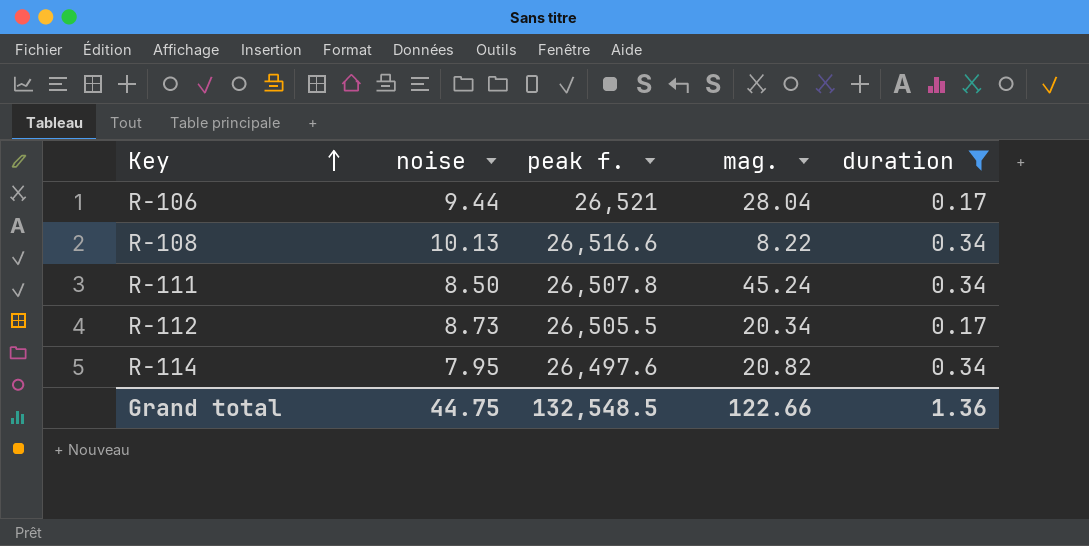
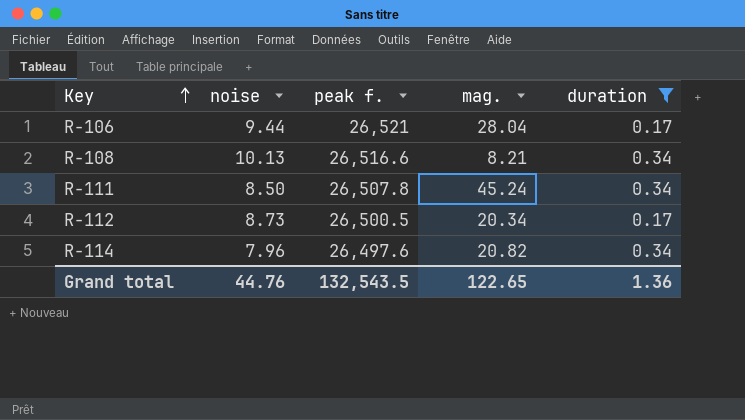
R-108 | mag.: 8.22 -> 8.21
R-112 | peak f.: 26,505.5 -> 26,500.5
R-114 | noise: 7.95 -> 7.96
Grand total | noise: 44.75 -> 44.76
Grand total | peak f.: 132,548.5 -> 132,543.5
Grand total | mag.: 122.66 -> 122.65

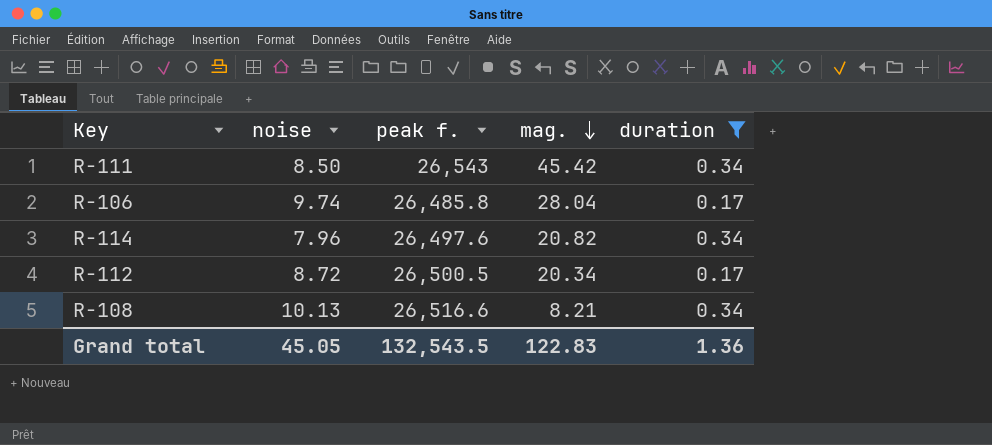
row order: Key ascending -> mag. descending
R-111 | peak f.: 26,507.8 -> 26,543
R-111 | mag.: 45.24 -> 45.42
R-106 | noise: 9.44 -> 9.74
R-106 | peak f.: 26,521 -> 26,485.8
R-112 | noise: 8.73 -> 8.72
Grand total | noise: 44.76 -> 45.05
Grand total | mag.: 122.65 -> 122.83

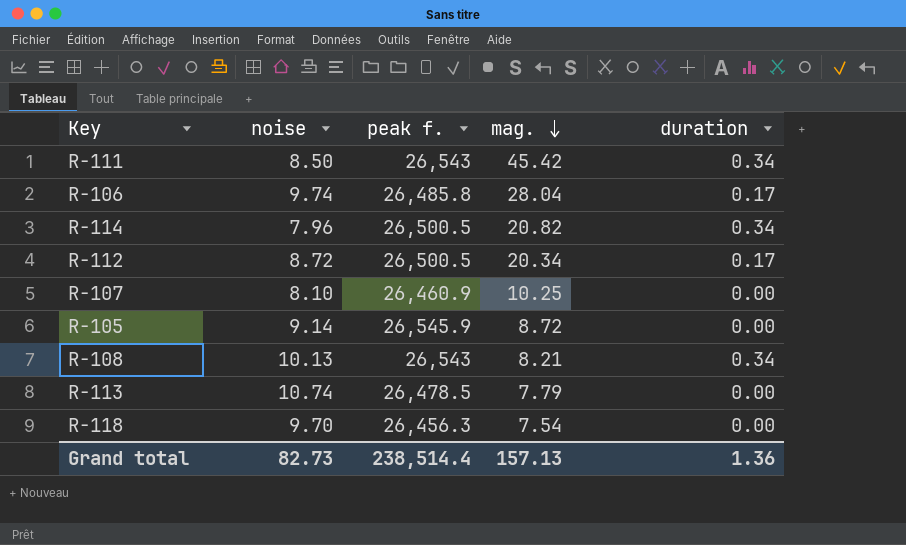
filter: duration != 0.00 -> none
R-114 | peak f.: 26,497.6 -> 26,500.5
R-108 | peak f.: 26,516.6 -> 26,543
Grand total | noise: 45.05 -> 82.73
Grand total | peak f.: 132,543.5 -> 238,514.4
Grand total | mag.: 122.83 -> 157.13

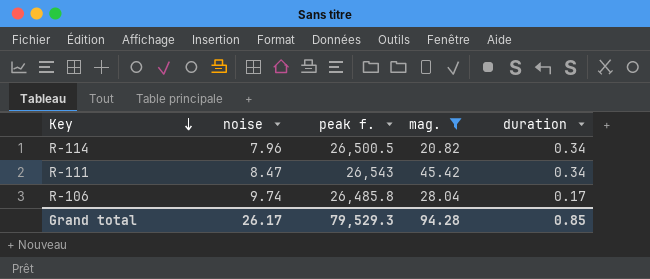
filter: none -> mag. >= 20.82
row order: mag. descending -> Key descending
R-111 | noise: 8.50 -> 8.47
Grand total | noise: 82.73 -> 26.17
Grand total | peak f.: 238,514.4 -> 79,529.3
Grand total | mag.: 157.13 -> 94.28
Grand total | duration: 1.36 -> 0.85

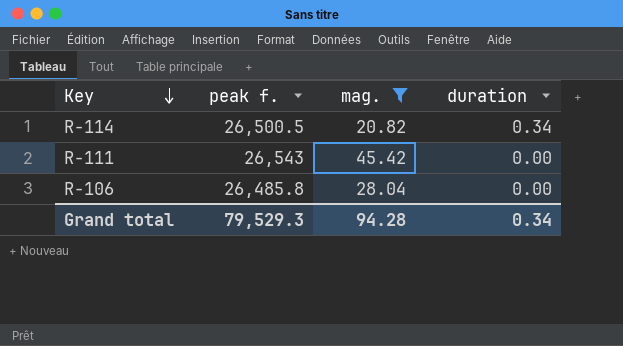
column noise | position: 2 -> none
R-111 | duration: 0.34 -> 0.00
R-106 | duration: 0.17 -> 0.00
Grand total | duration: 0.85 -> 0.34

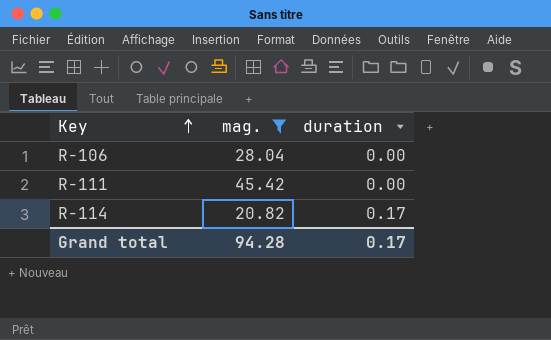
row order: Key descending -> Key ascending
column peak f. | position: 2 -> none
R-114 | duration: 0.34 -> 0.17
Grand total | duration: 0.34 -> 0.17

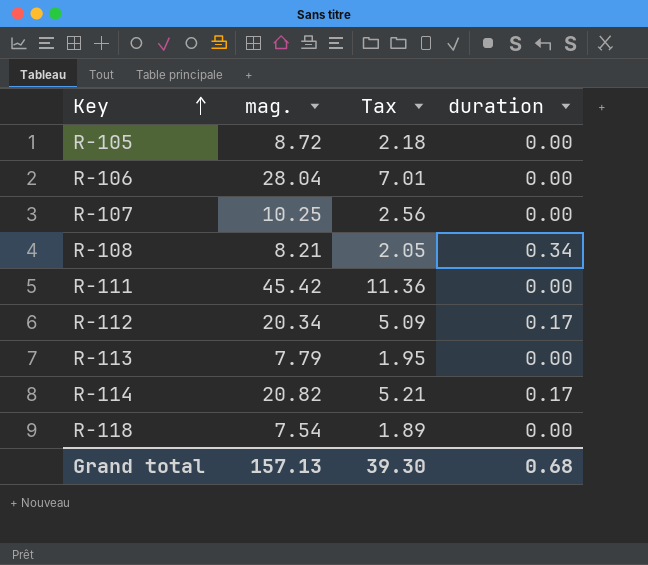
filter: mag. >= 20.82 -> none
column Tax | formula: none -> [mag.] * 0.25
Grand total | mag.: 94.28 -> 157.13
Grand total | duration: 0.17 -> 0.68

